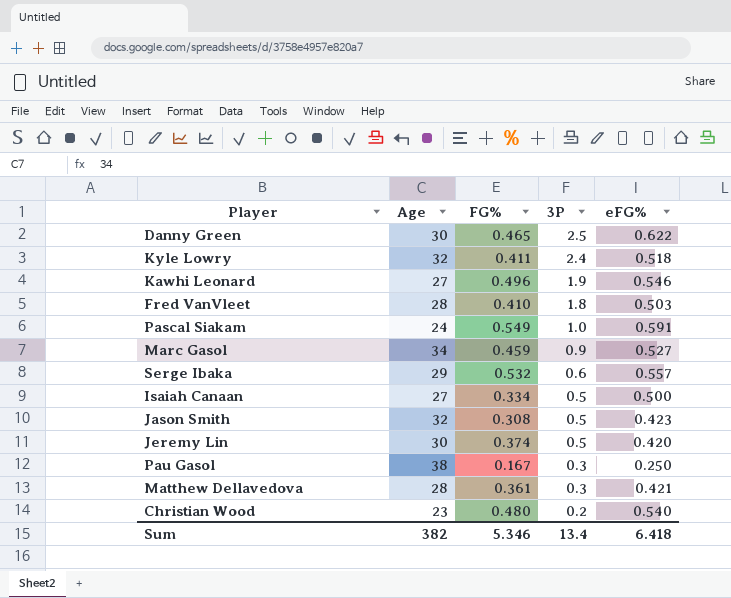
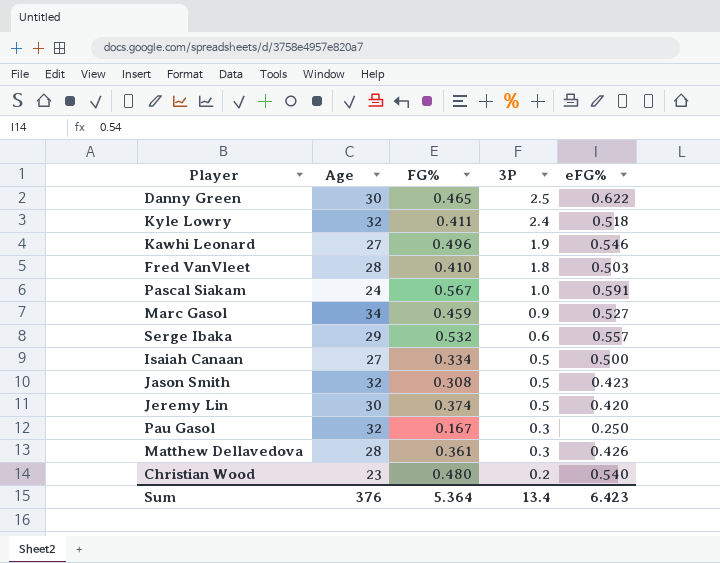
Pascal Siakam | FG%: 0.549 -> 0.567
Pau Gasol | Age: 38 -> 32
Matthew Dellavedova | eFG%: 0.421 -> 0.426
Sum | Age: 382 -> 376
Sum | FG%: 5.346 -> 5.364
Sum | eFG%: 6.418 -> 6.423

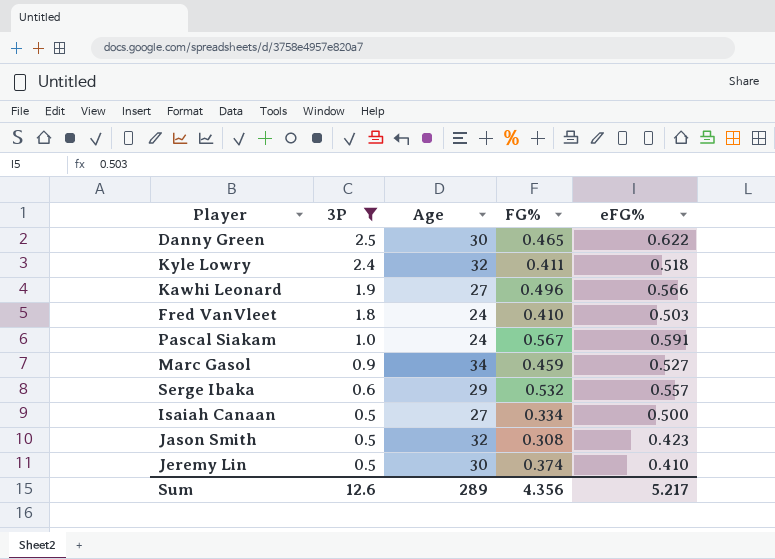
filter: none -> 3P >= 0.5
column 3P | position: 4 -> 2
Kawhi Leonard | eFG%: 0.546 -> 0.566
Fred VanVleet | Age: 28 -> 24
Jeremy Lin | eFG%: 0.420 -> 0.410
Sum | 3P: 13.4 -> 12.6
Sum | Age: 376 -> 289
Sum | FG%: 5.364 -> 4.356
Sum | eFG%: 6.423 -> 5.217

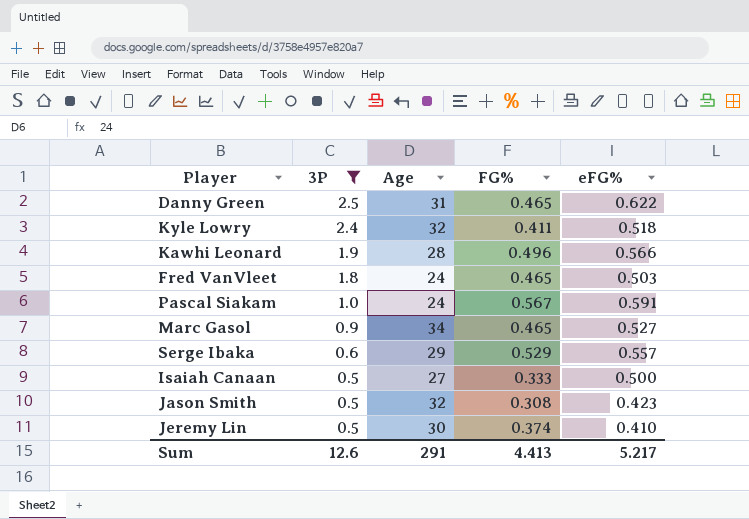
Danny Green | Age: 30 -> 31
Kawhi Leonard | Age: 27 -> 28
Fred VanVleet | FG%: 0.410 -> 0.465
Marc Gasol | FG%: 0.459 -> 0.465
Serge Ibaka | FG%: 0.532 -> 0.529
Isaiah Canaan | FG%: 0.334 -> 0.333
Sum | Age: 289 -> 291
Sum | FG%: 4.356 -> 4.413

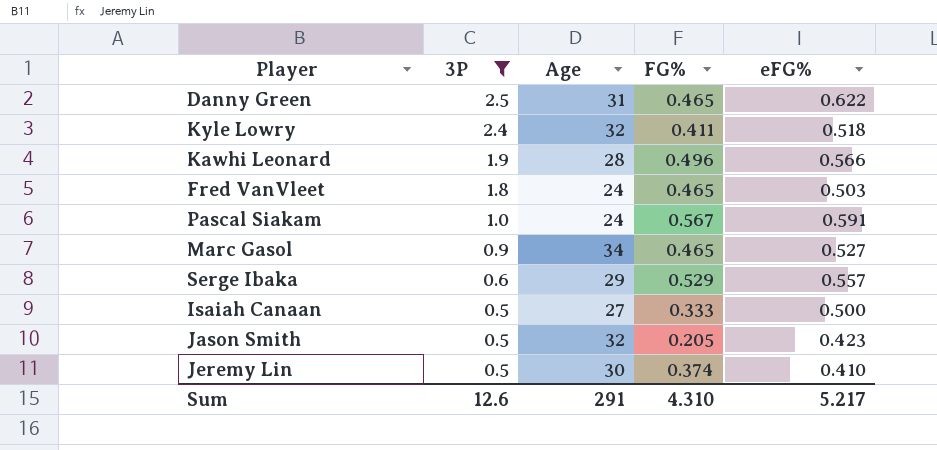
Jason Smith | FG%: 0.308 -> 0.205
Sum | FG%: 4.413 -> 4.310

